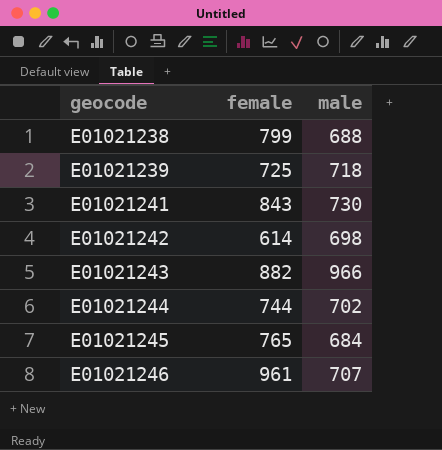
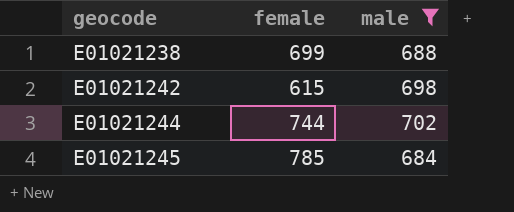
filter: none -> male <= 702
E01021238 | female: 799 -> 699
E01021242 | female: 614 -> 615
E01021245 | female: 765 -> 785

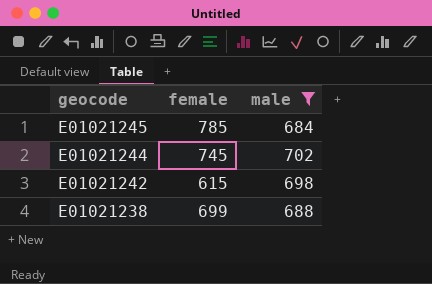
row order: geocode ascending -> geocode descending
E01021244 | female: 744 -> 745

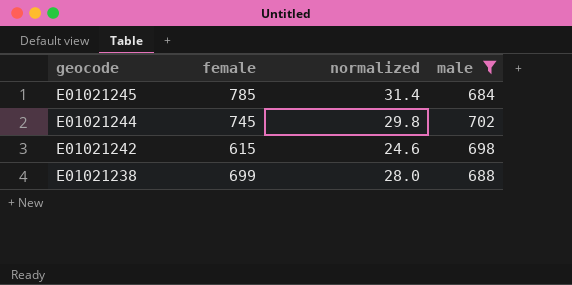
column normalized | formula: none -> [female] * 0.04

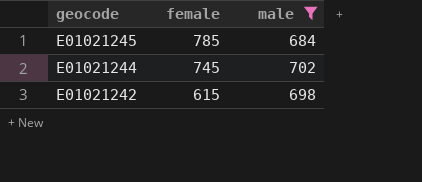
column normalized | formula: [female] * 0.04 -> none
row E01021238: 699 | 28.0 | 688 -> none

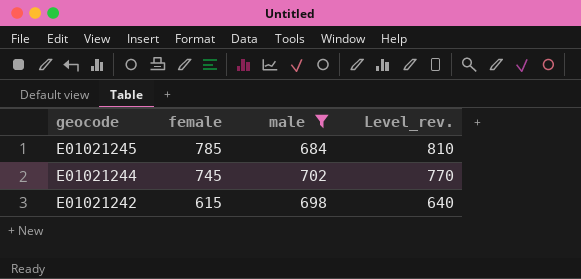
column Level_rev. | formula: none -> [female] + 25

